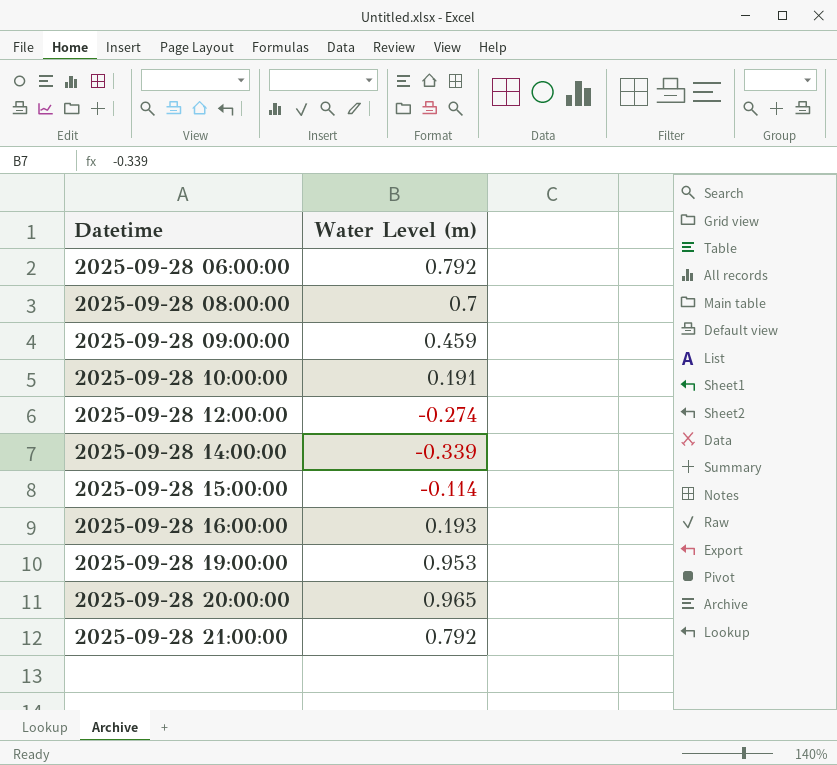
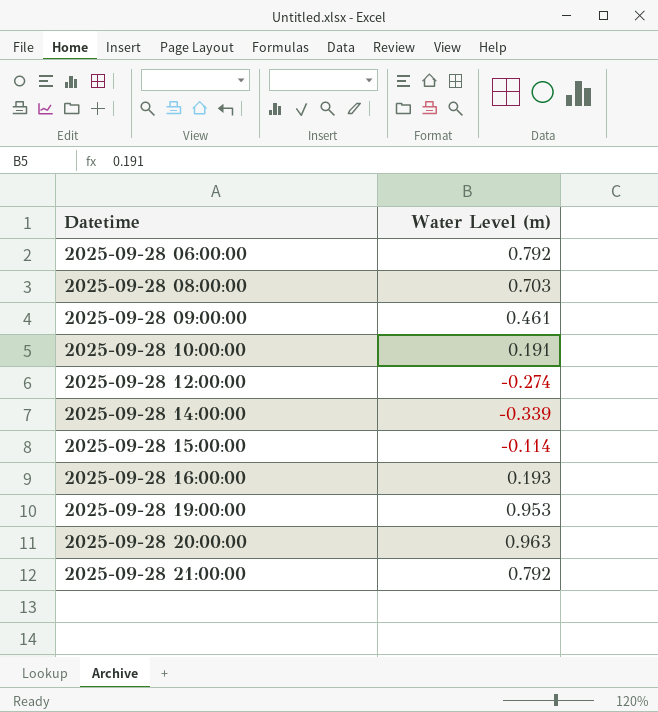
2025-09-28 08:00:00 | Water Level (m): 0.7 -> 0.703
2025-09-28 09:00:00 | Water Level (m): 0.459 -> 0.461
2025-09-28 20:00:00 | Water Level (m): 0.965 -> 0.963

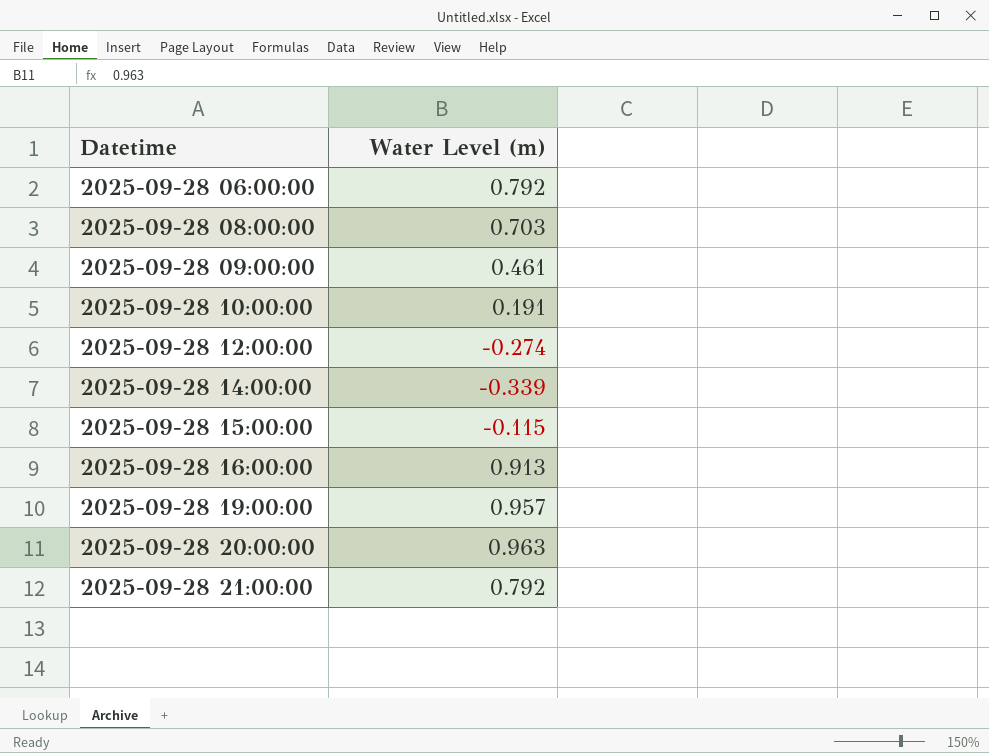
2025-09-28 15:00:00 | Water Level (m): -0.114 -> -0.115
2025-09-28 16:00:00 | Water Level (m): 0.193 -> 0.913
2025-09-28 19:00:00 | Water Level (m): 0.953 -> 0.957

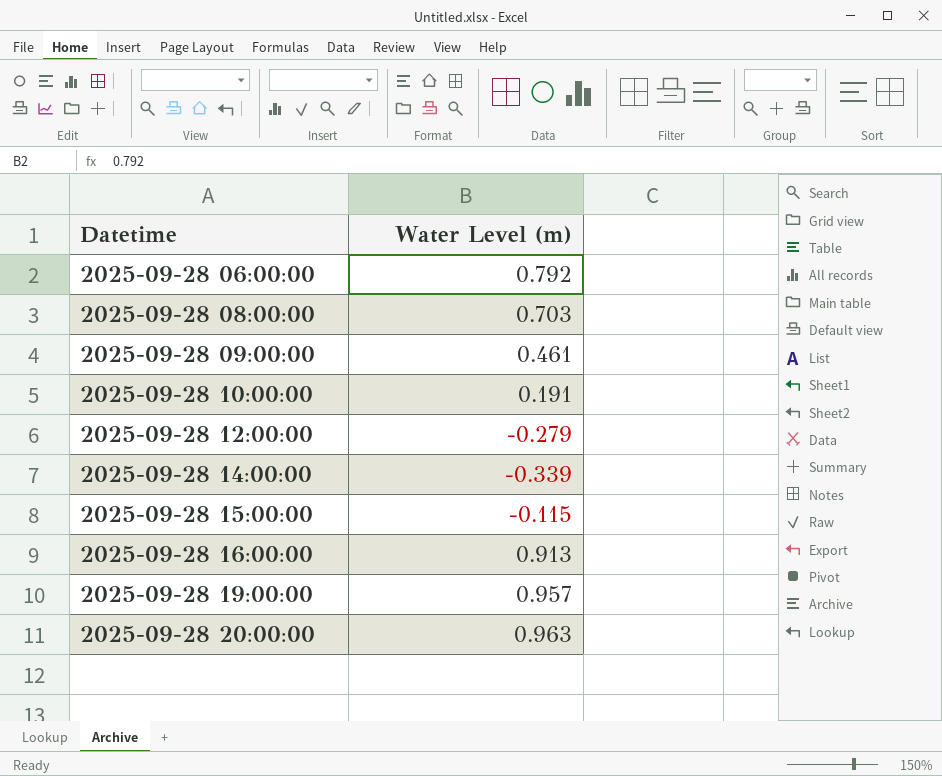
row 2025-09-28 21:00:00: 0.792 -> none
2025-09-28 12:00:00 | Water Level (m): -0.274 -> -0.279

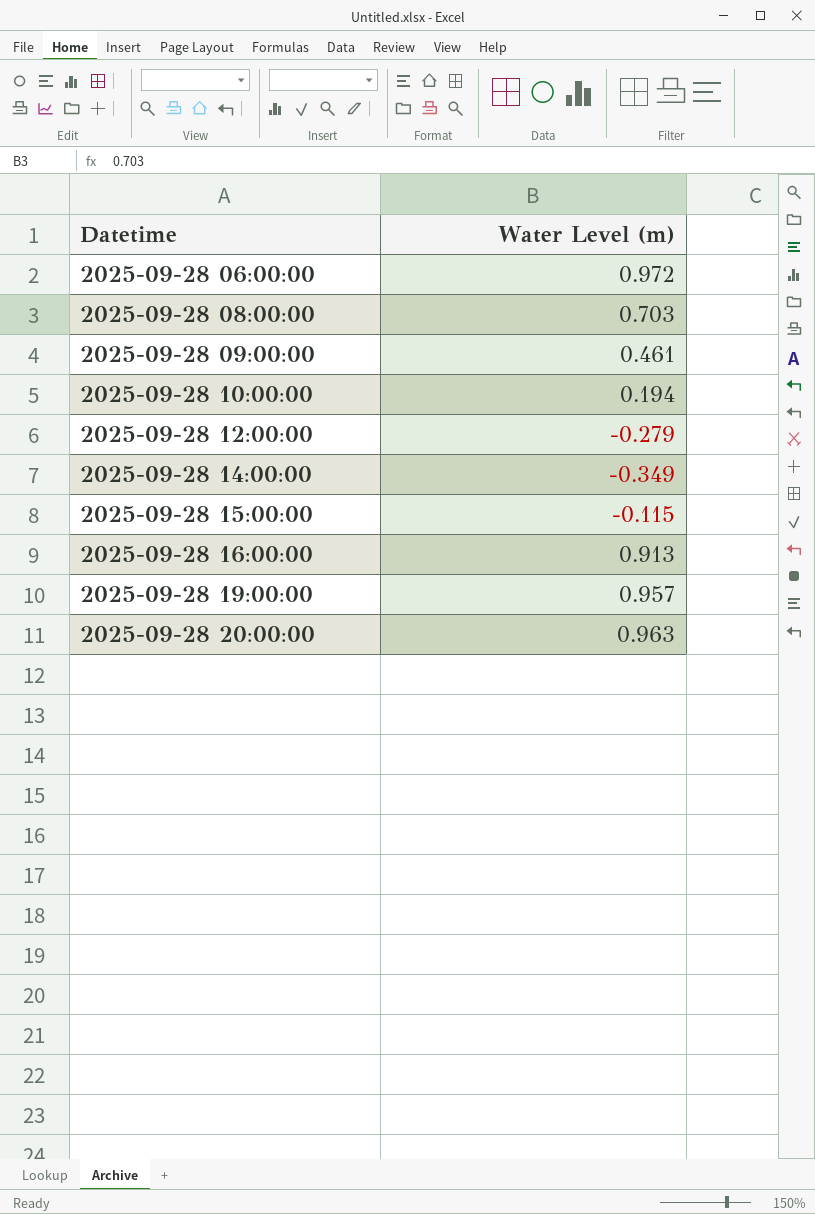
2025-09-28 06:00:00 | Water Level (m): 0.792 -> 0.972
2025-09-28 10:00:00 | Water Level (m): 0.191 -> 0.194
2025-09-28 14:00:00 | Water Level (m): -0.339 -> -0.349

